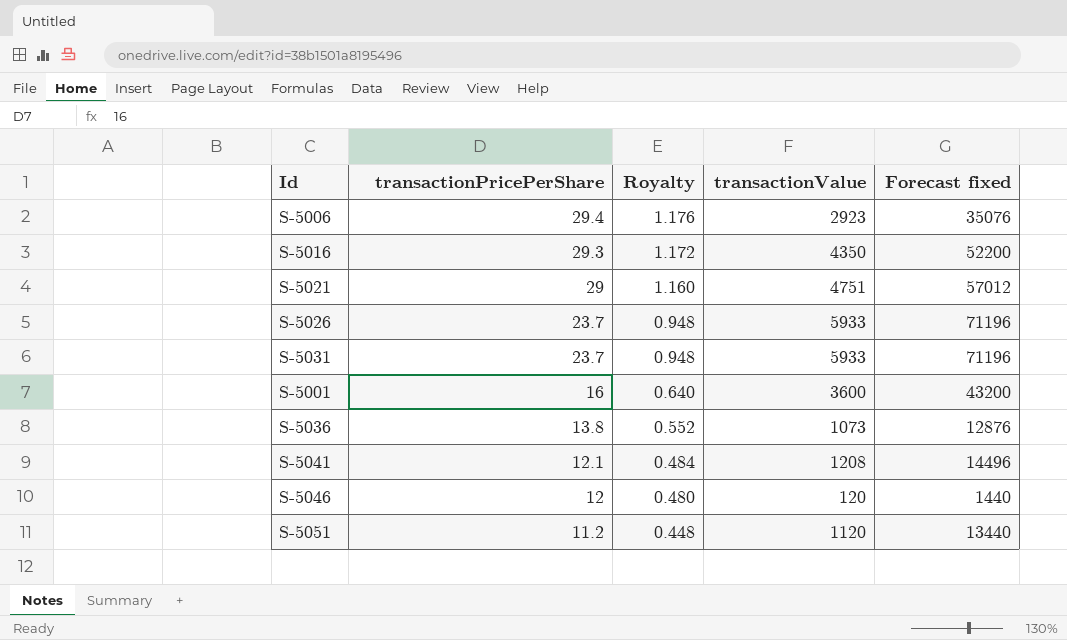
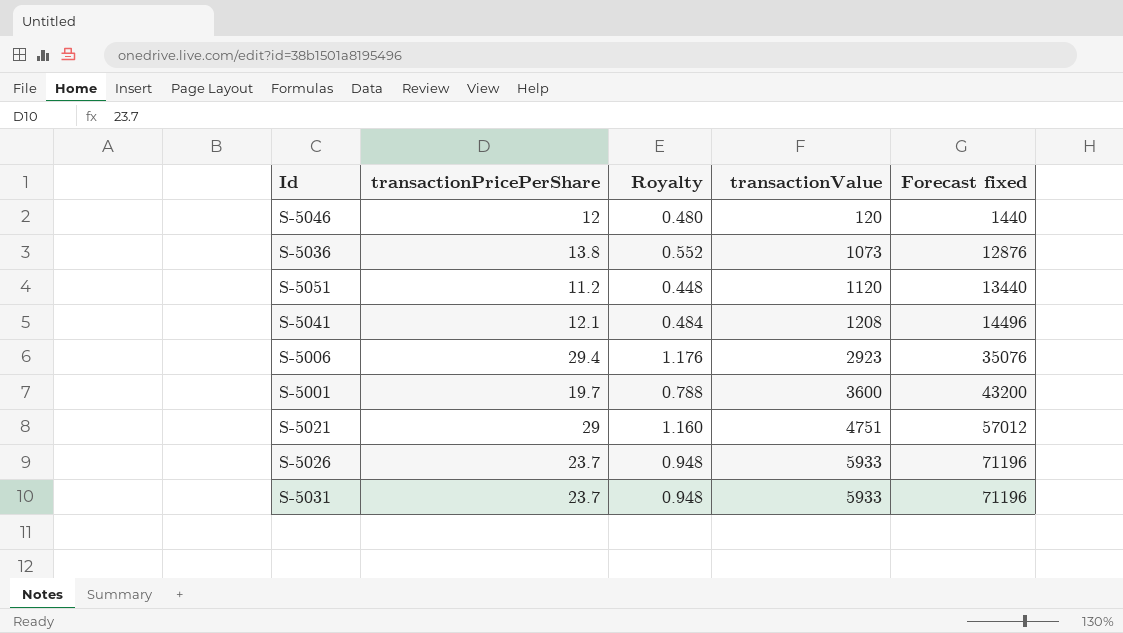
row order: transactionPricePerShare descending -> transactionValue ascending
row S-5016: 29.3 | 1.172 | 4350 | 52200 -> none
S-5001 | transactionPricePerShare: 16 -> 19.7
S-5001 | Royalty: 0.640 -> 0.788

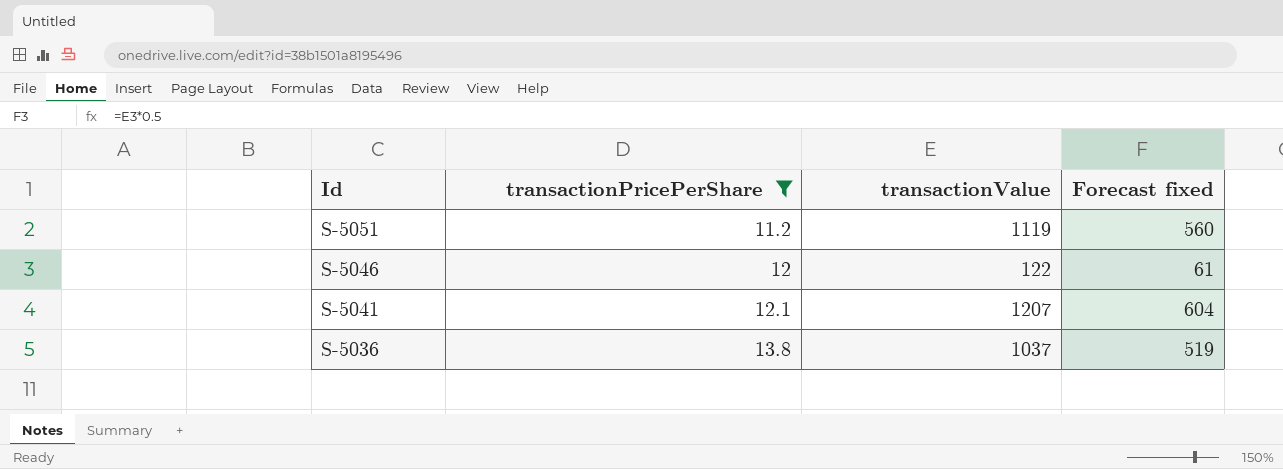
filter: none -> transactionPricePerShare <= 13.8
row order: transactionValue ascending -> Id descending
column Royalty | formula: [transactionPricePerShare] * 0.04 -> none
column Forecast fixed | formula: [transactionValue] * 12 -> [transactionValue] * 0.5
S-5051 | transactionValue: 1120 -> 1119
S-5046 | transactionValue: 120 -> 122
S-5041 | transactionValue: 1208 -> 1207
S-5036 | transactionValue: 1073 -> 1037

